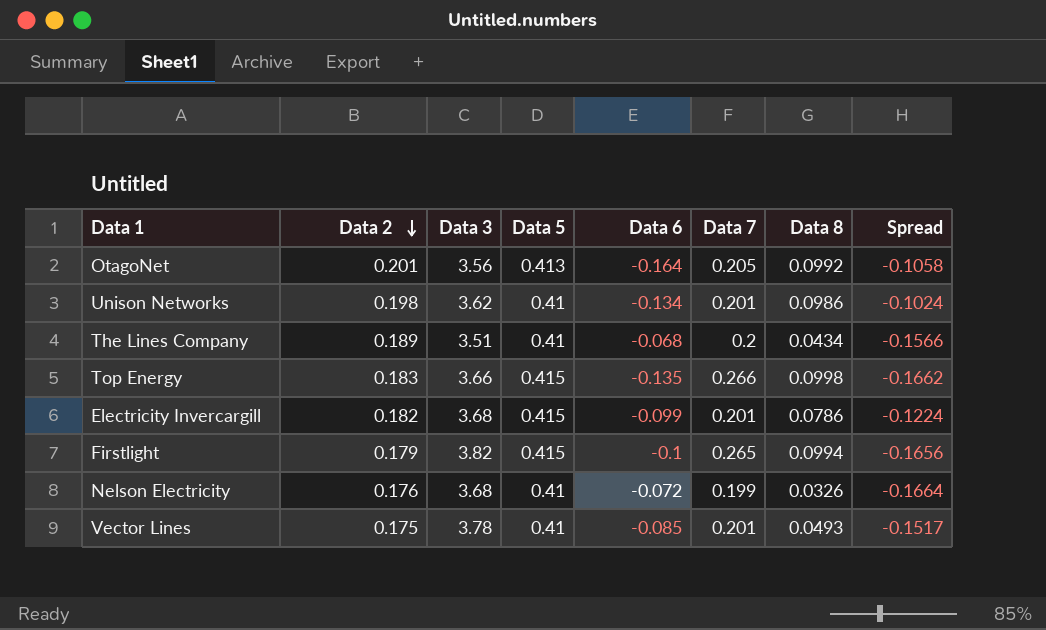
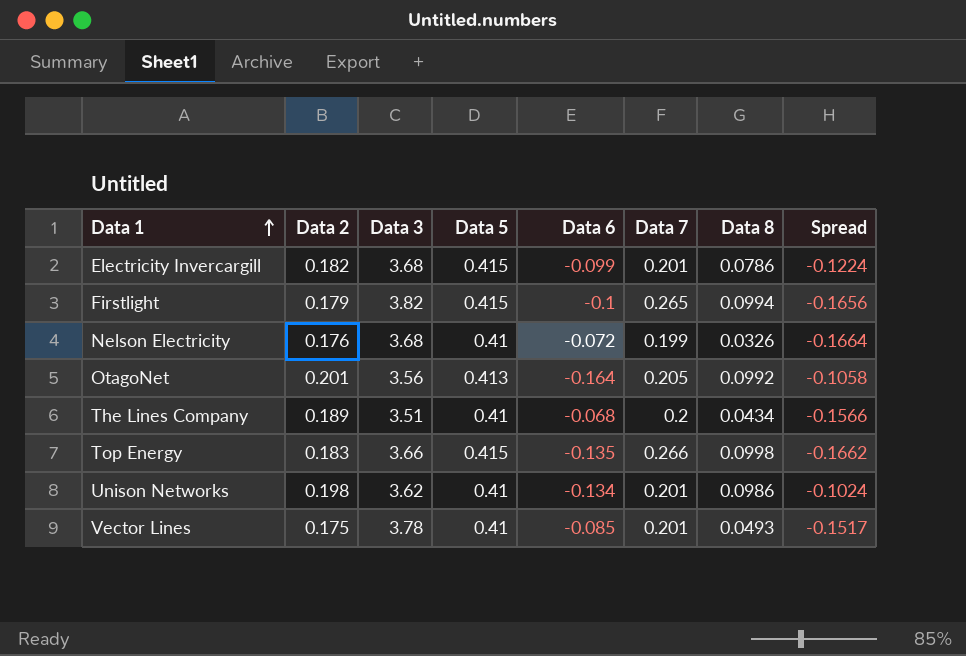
row order: Data 2 descending -> Data 1 ascending

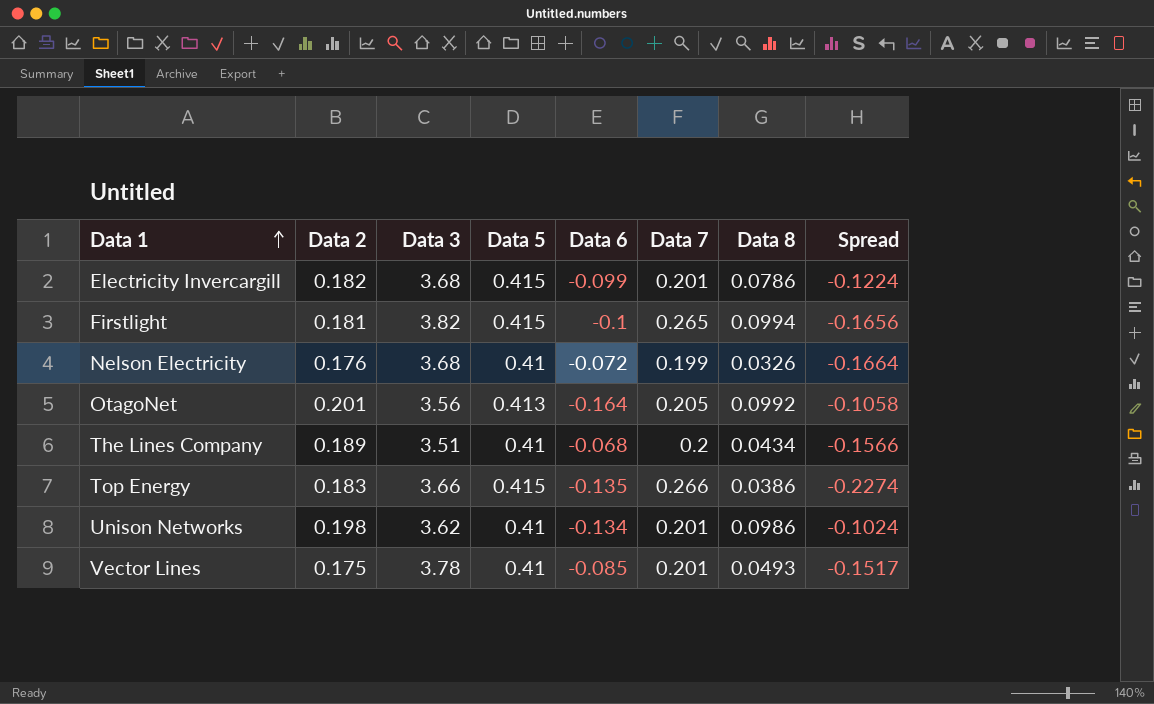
Firstlight | Data 2: 0.179 -> 0.181
Top Energy | Data 8: 0.0998 -> 0.0386
Top Energy | Spread: -0.1662 -> -0.2274

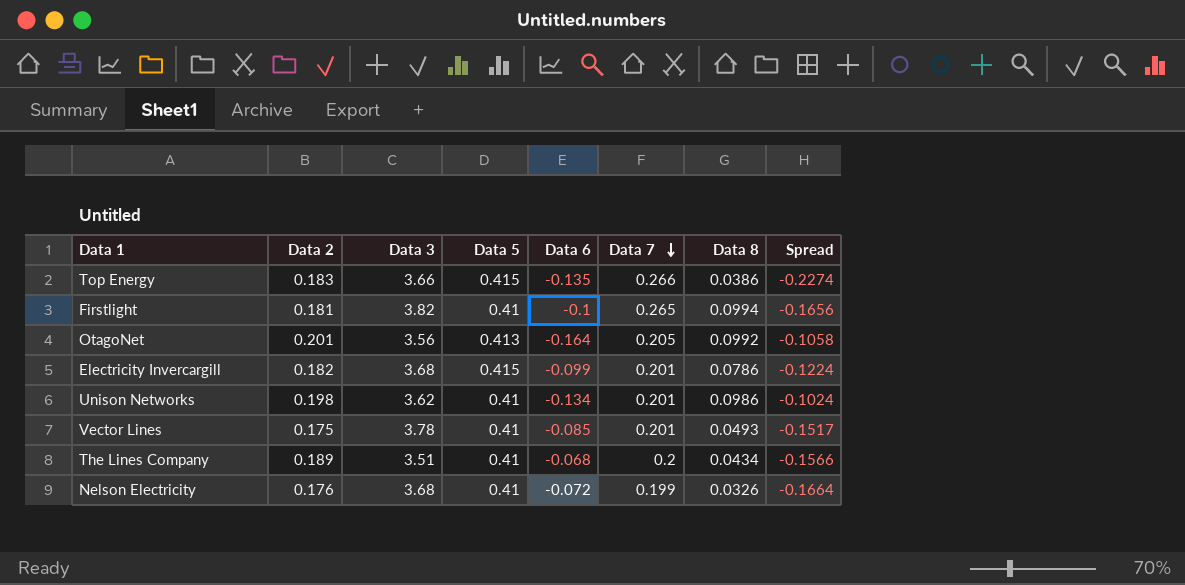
row order: Data 1 ascending -> Data 7 descending
Firstlight | Data 5: 0.415 -> 0.41

